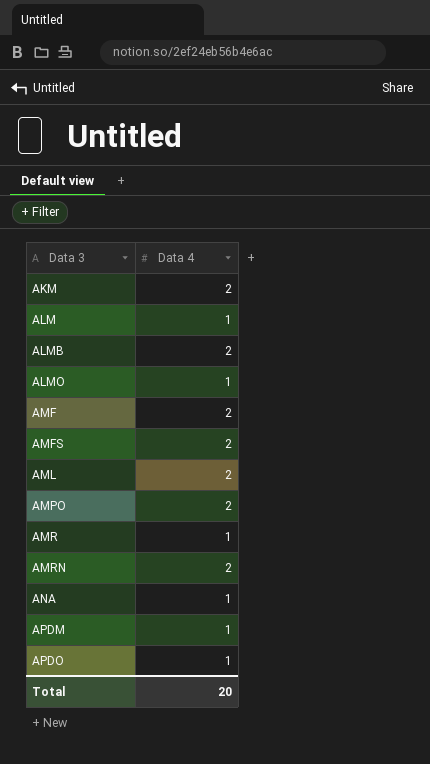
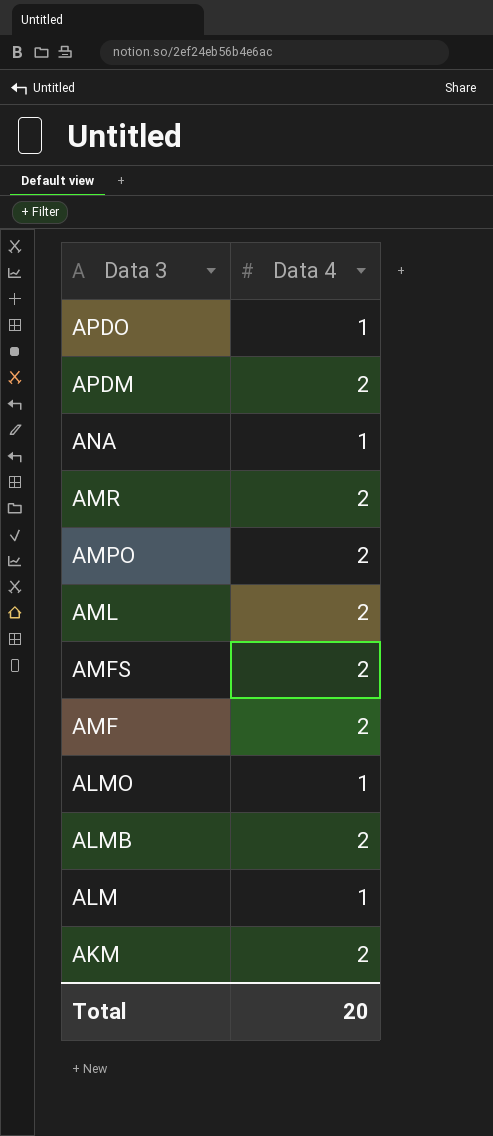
row order: Data 3 ascending -> Data 3 descending
row AMRN: 2 -> none
APDM | Data 4: 1 -> 2
AMR | Data 4: 1 -> 2

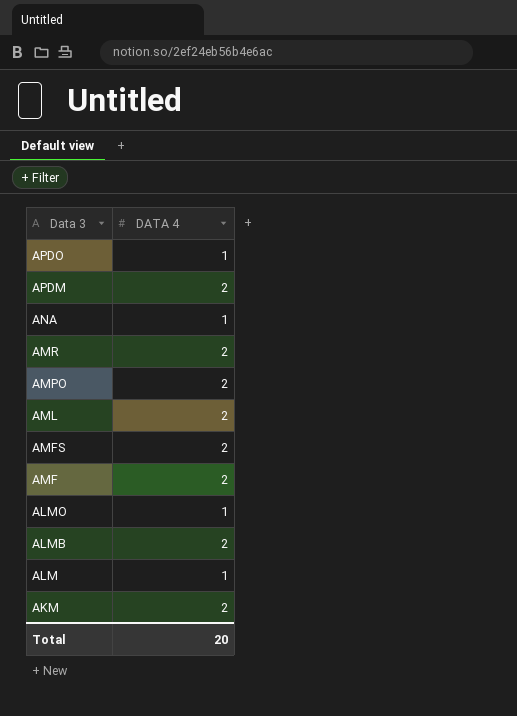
column name: Data 4 -> DATA 4

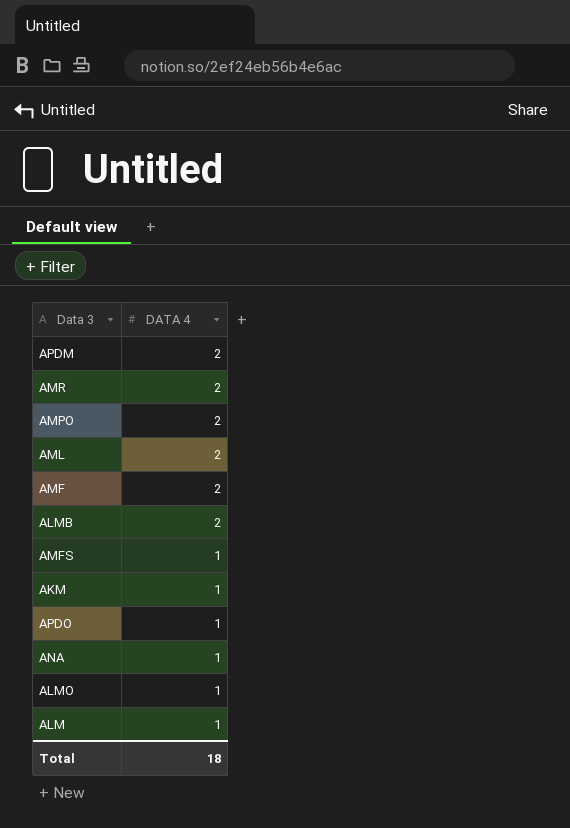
row order: Data 3 descending -> DATA 4 descending
AMFS | DATA 4: 2 -> 1
AKM | DATA 4: 2 -> 1
Total | DATA 4: 20 -> 18

